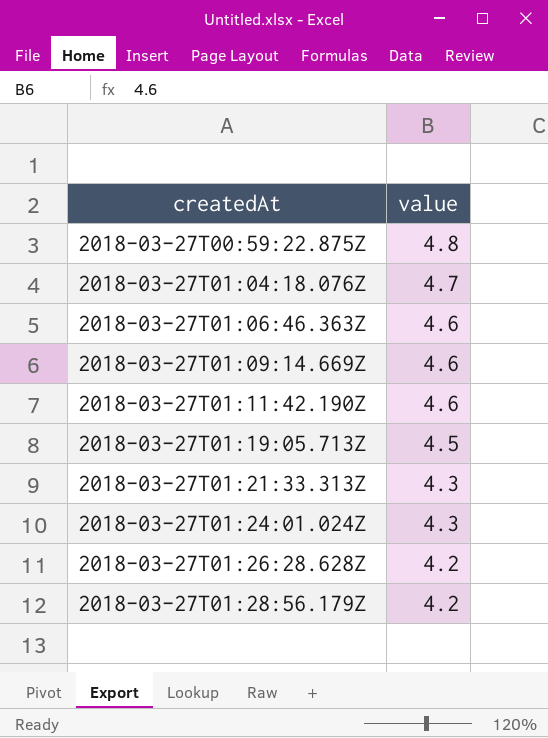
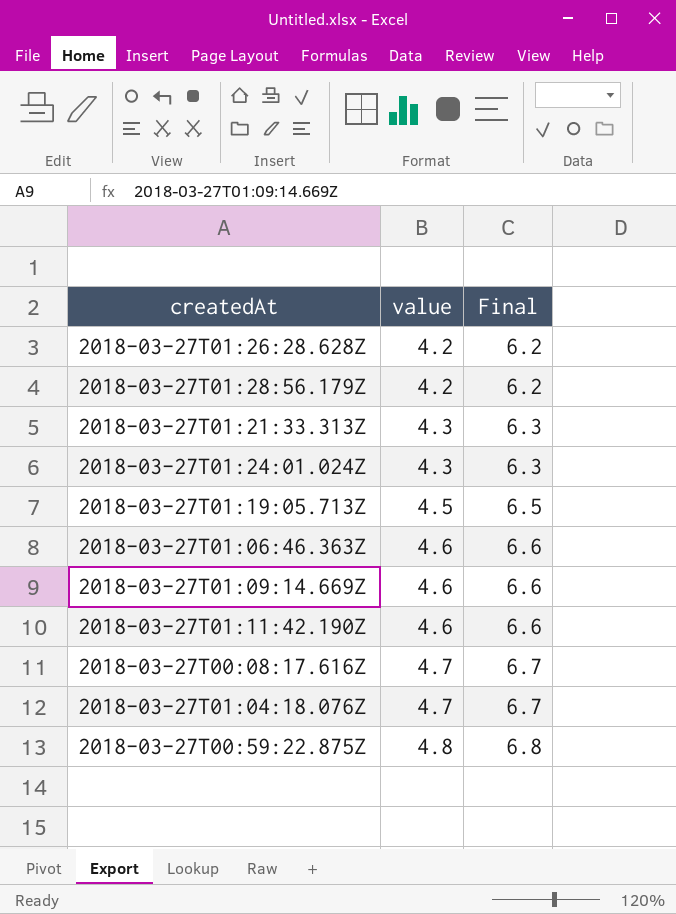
row order: createdAt ascending -> value ascending
column Final | formula: none -> [value] + 2
row 2018-03-27T00:08:17.616Z: none -> 4.7 | 6.7

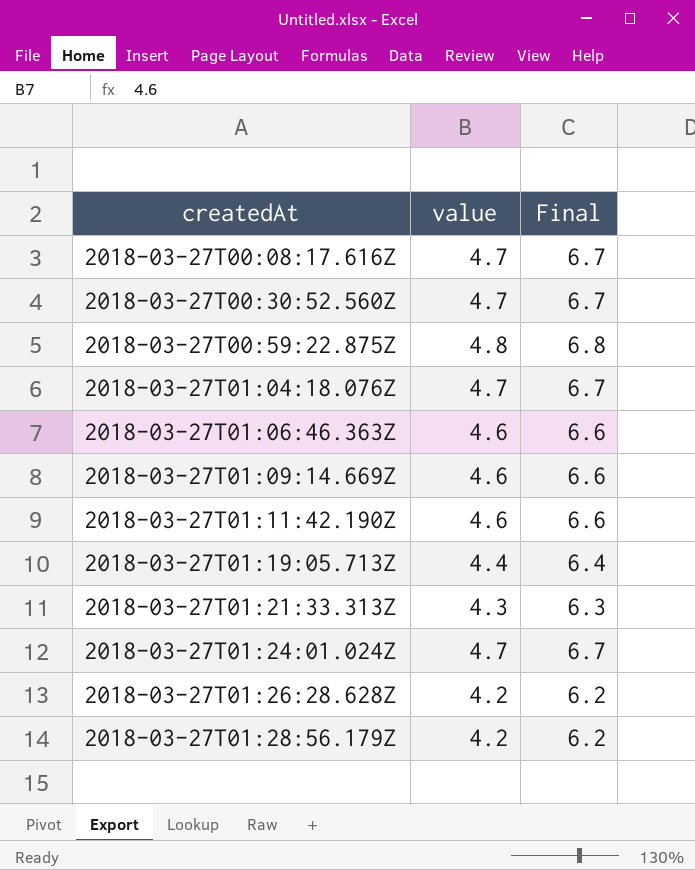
row order: value ascending -> createdAt ascending
row 2018-03-27T00:30:52.560Z: none -> 4.7 | 6.7
2018-03-27T01:19:05.713Z | value: 4.5 -> 4.4
2018-03-27T01:19:05.713Z | Final: 6.5 -> 6.4
2018-03-27T01:24:01.024Z | value: 4.3 -> 4.7
2018-03-27T01:24:01.024Z | Final: 6.3 -> 6.7

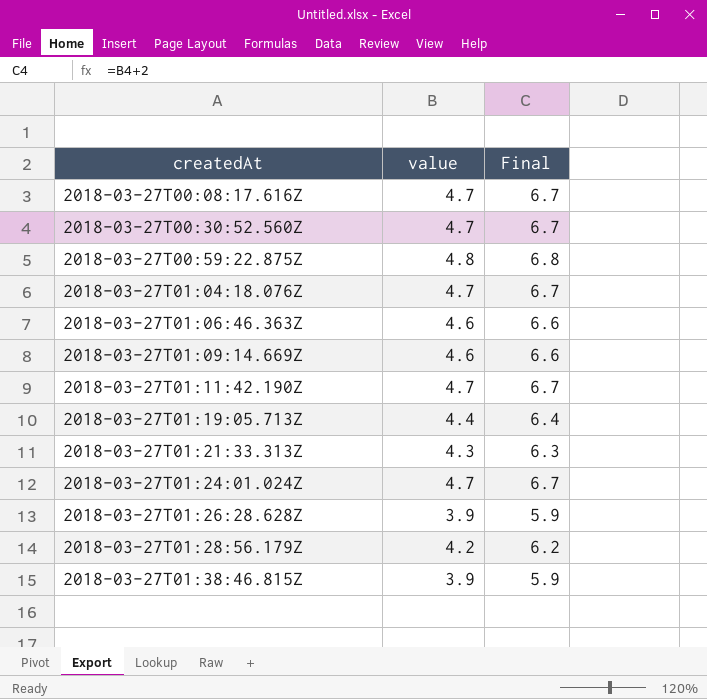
2018-03-27T01:11:42.190Z | value: 4.6 -> 4.7
2018-03-27T01:11:42.190Z | Final: 6.6 -> 6.7
2018-03-27T01:26:28.628Z | value: 4.2 -> 3.9
2018-03-27T01:26:28.628Z | Final: 6.2 -> 5.9
row 2018-03-27T01:38:46.815Z: none -> 3.9 | 5.9

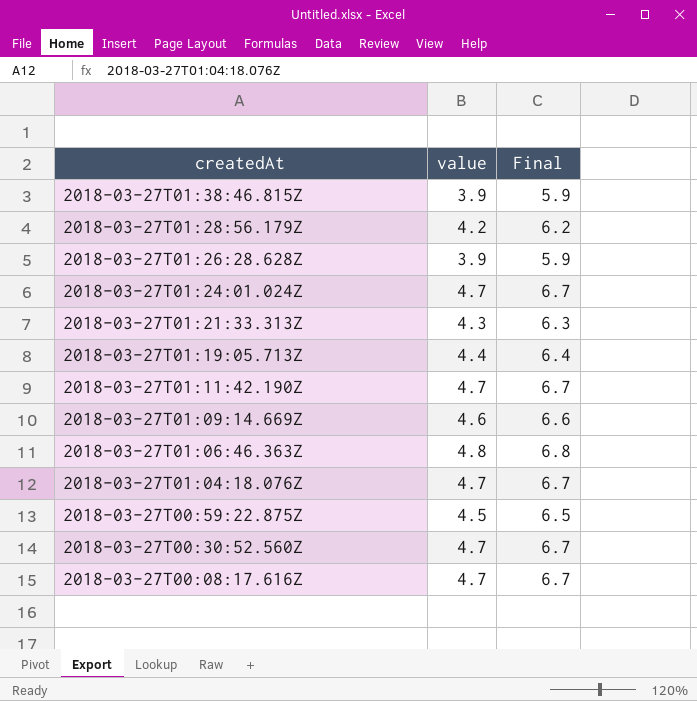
row order: createdAt ascending -> createdAt descending
2018-03-27T01:06:46.363Z | value: 4.6 -> 4.8
2018-03-27T01:06:46.363Z | Final: 6.6 -> 6.8
2018-03-27T00:59:22.875Z | value: 4.8 -> 4.5
2018-03-27T00:59:22.875Z | Final: 6.8 -> 6.5

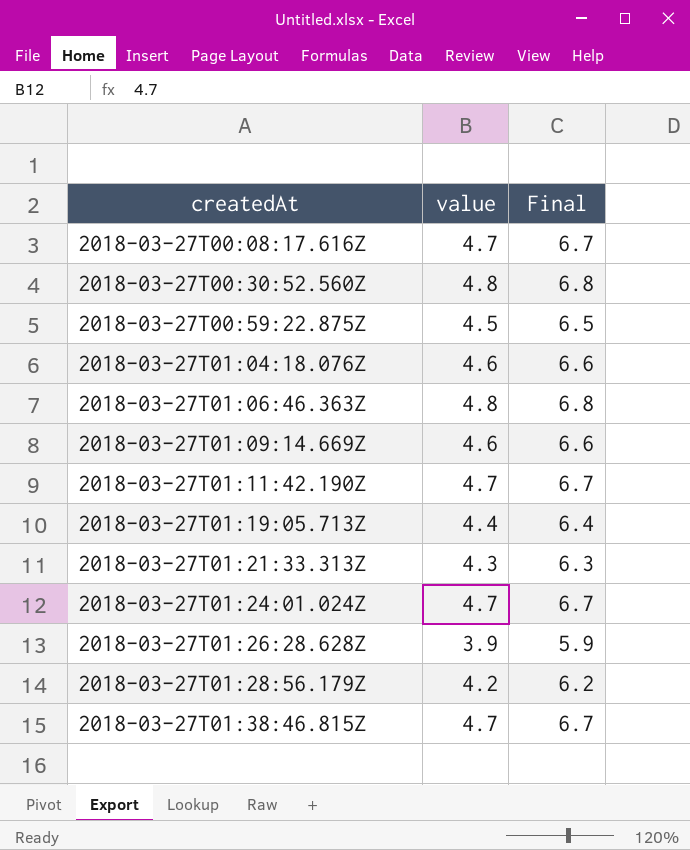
row order: createdAt descending -> createdAt ascending
2018-03-27T00:30:52.560Z | value: 4.7 -> 4.8
2018-03-27T00:30:52.560Z | Final: 6.7 -> 6.8
2018-03-27T01:04:18.076Z | value: 4.7 -> 4.6
2018-03-27T01:04:18.076Z | Final: 6.7 -> 6.6
2018-03-27T01:38:46.815Z | value: 3.9 -> 4.7
2018-03-27T01:38:46.815Z | Final: 5.9 -> 6.7

